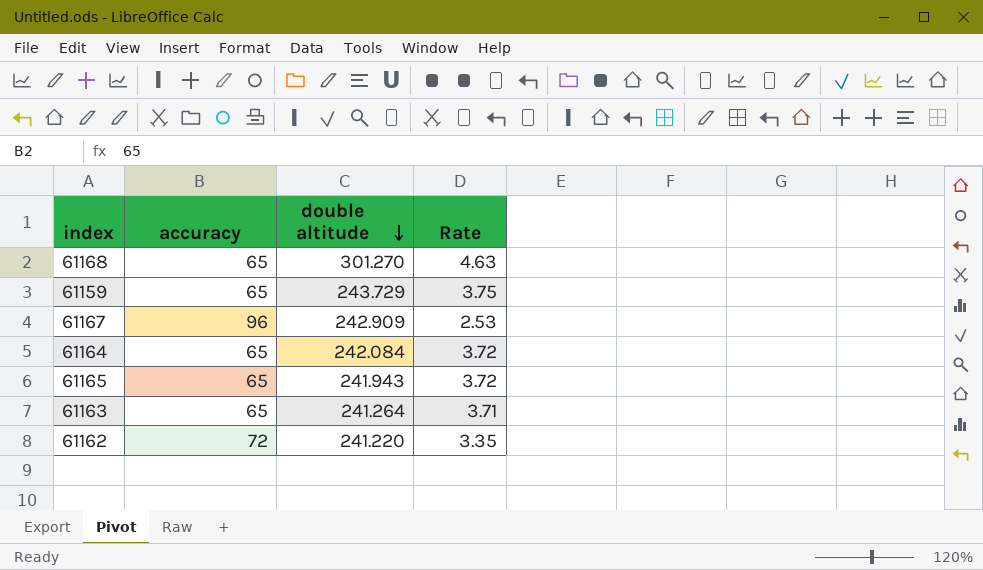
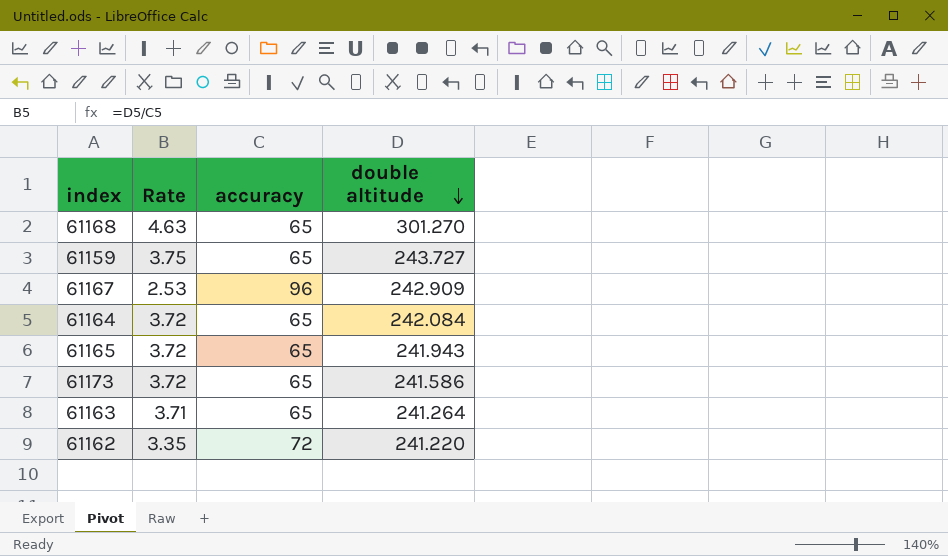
column Rate | position: 4 -> 2
61159 | double altitude: 243.729 -> 243.727
row 61173: none -> 3.72 | 65 | 241.586

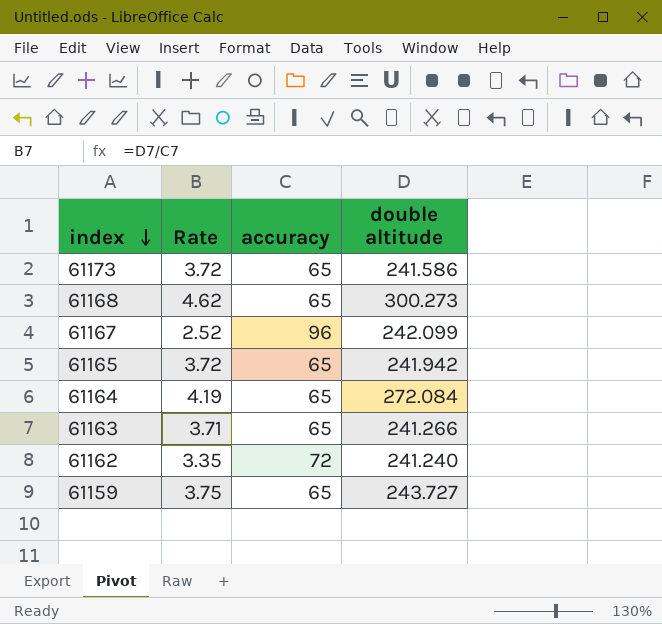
row order: double altitude descending -> index descending
61168 | Rate: 4.63 -> 4.62
61168 | double altitude: 301.270 -> 300.273
61167 | Rate: 2.53 -> 2.52
61167 | double altitude: 242.909 -> 242.099
61165 | double altitude: 241.943 -> 241.942
61164 | Rate: 3.72 -> 4.19
61164 | double altitude: 242.084 -> 272.084
61163 | double altitude: 241.264 -> 241.266
61162 | double altitude: 241.220 -> 241.240

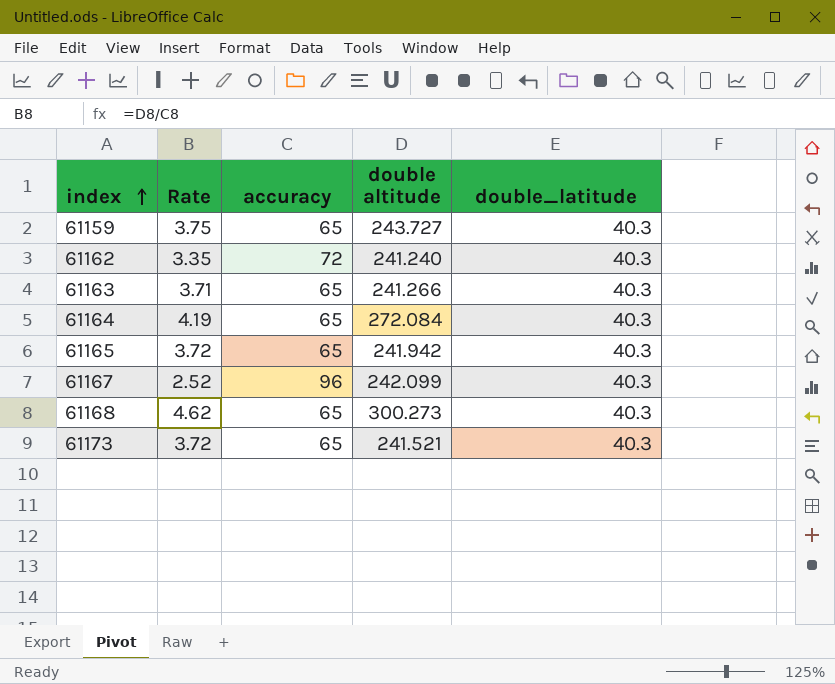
row order: index descending -> index ascending
column double_latitude | position: none -> 5
61173 | double altitude: 241.586 -> 241.521

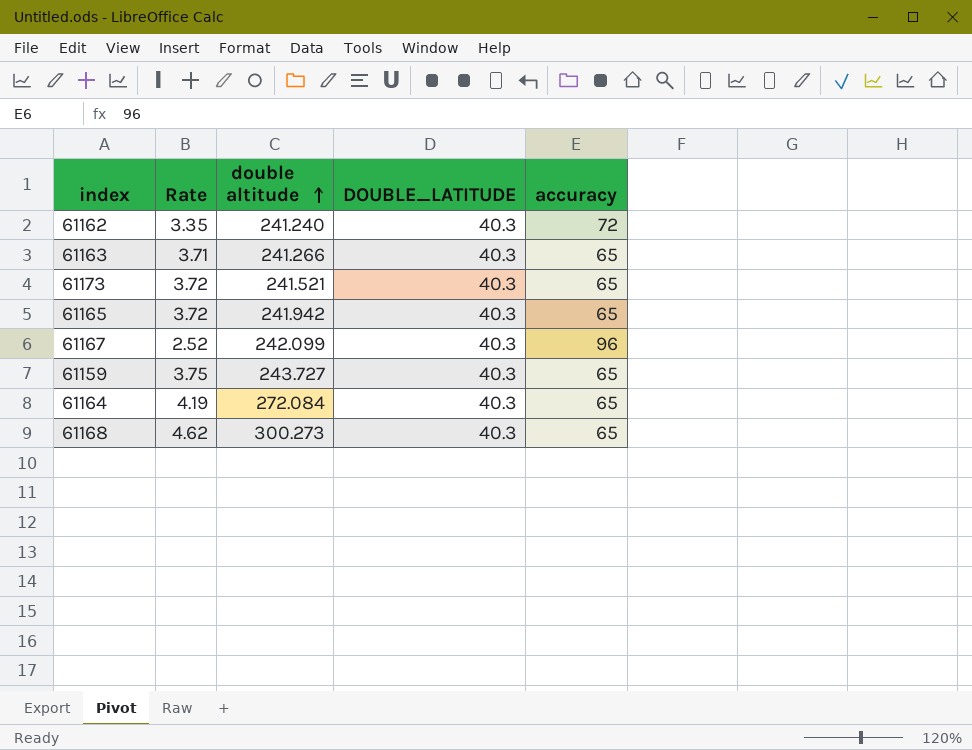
row order: index ascending -> double altitude ascending
column name: double_latitude -> DOUBLE_LATITUDE
column accuracy | position: 3 -> 5

